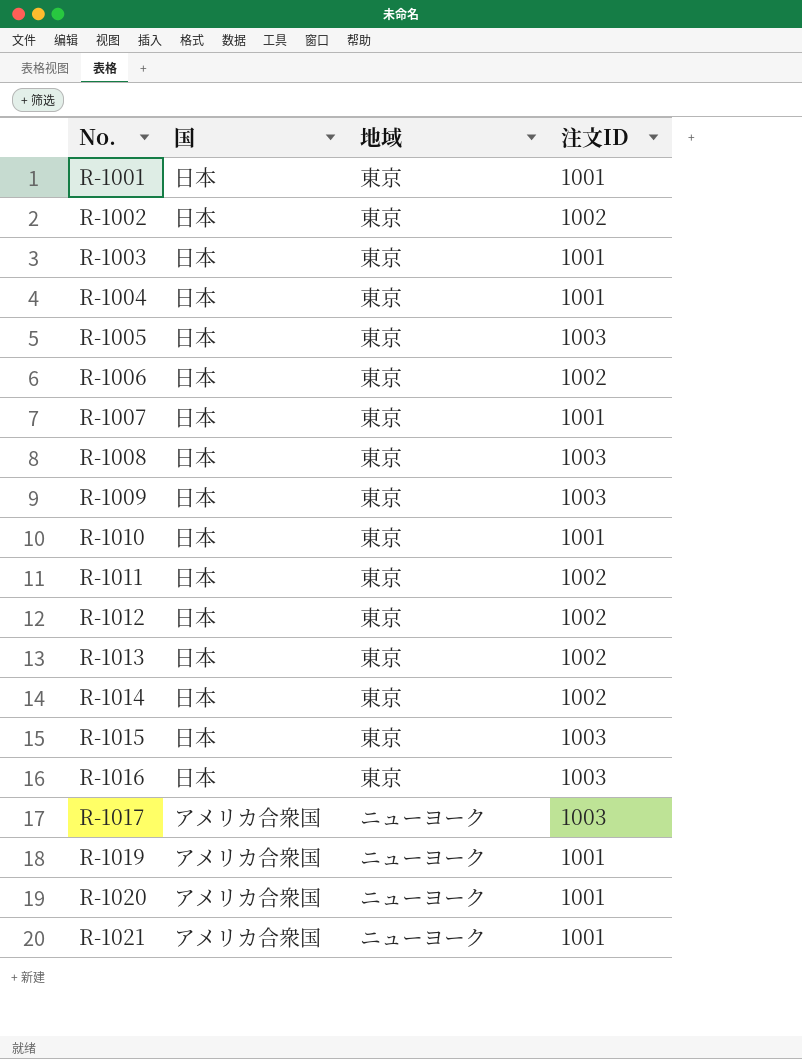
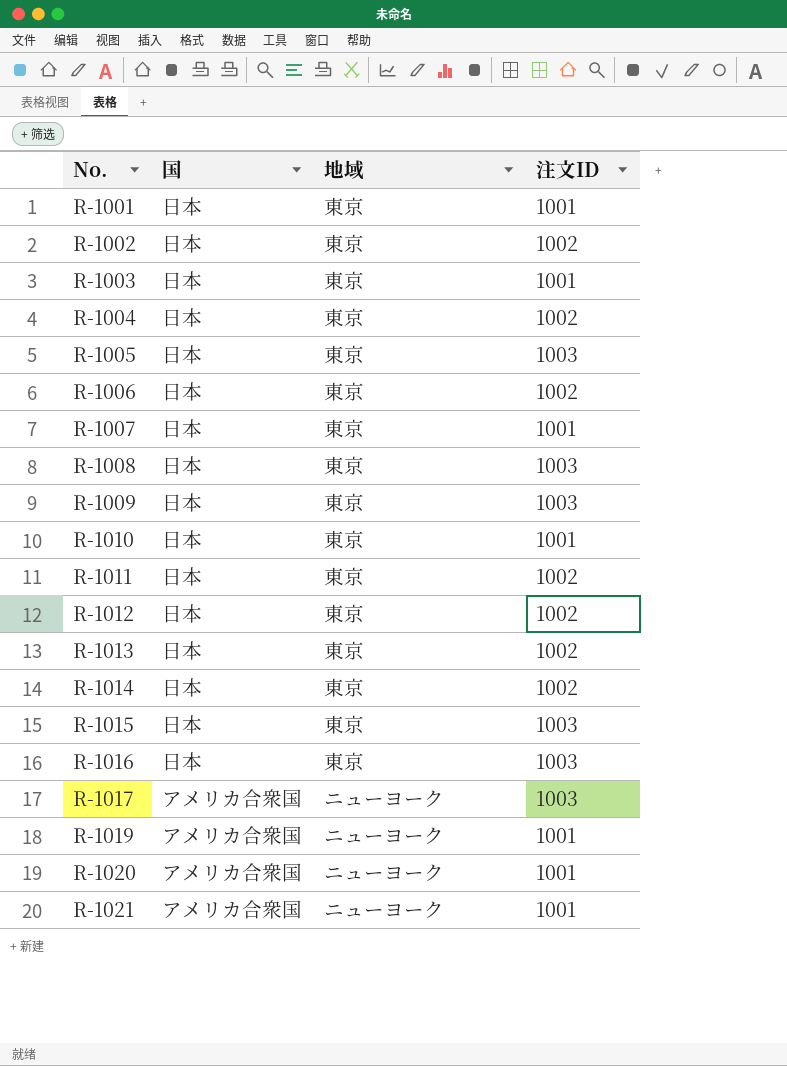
R-1004 | 注文ID: 1001 -> 1002

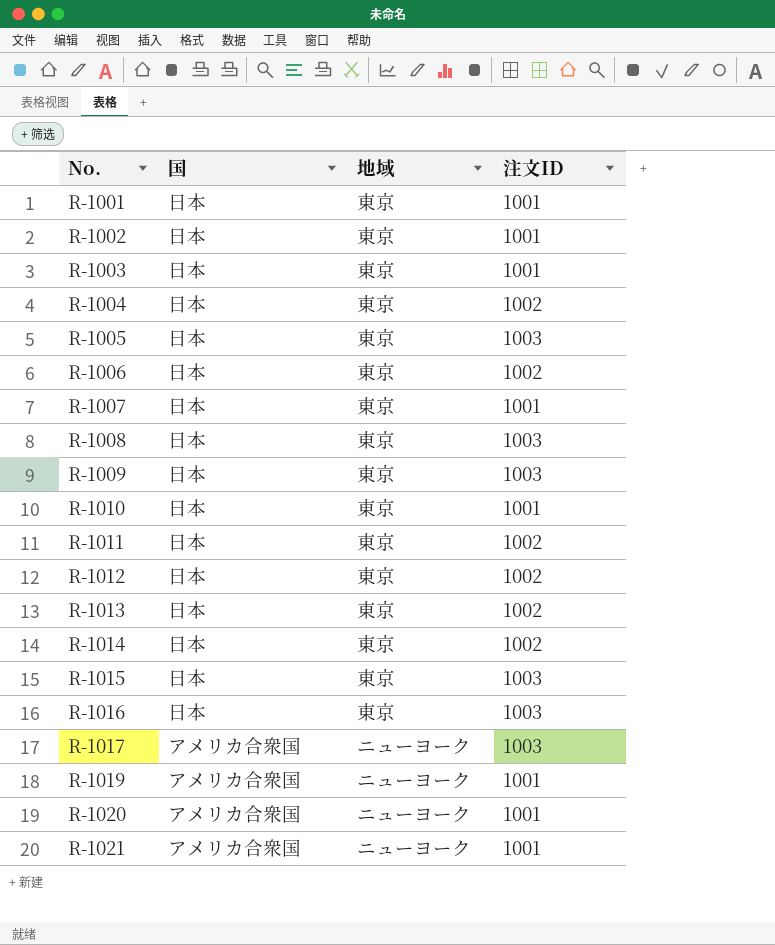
R-1002 | 注文ID: 1002 -> 1001

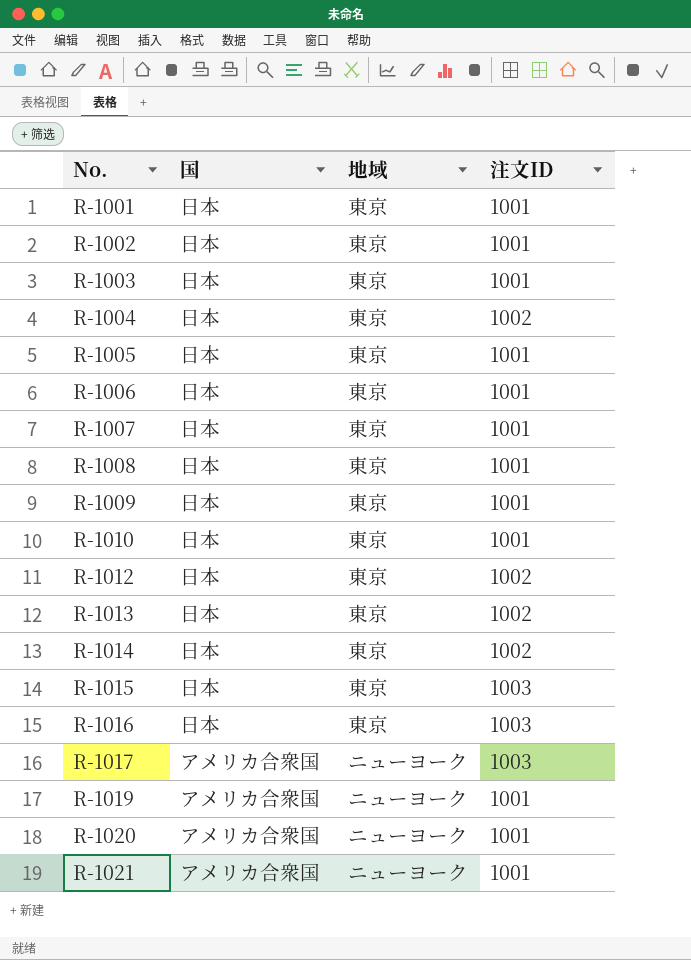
row R-1011: 日本 | 東京 | 1002 -> none
R-1005 | 注文ID: 1003 -> 1001
R-1006 | 注文ID: 1002 -> 1001
R-1008 | 注文ID: 1003 -> 1001
R-1009 | 注文ID: 1003 -> 1001

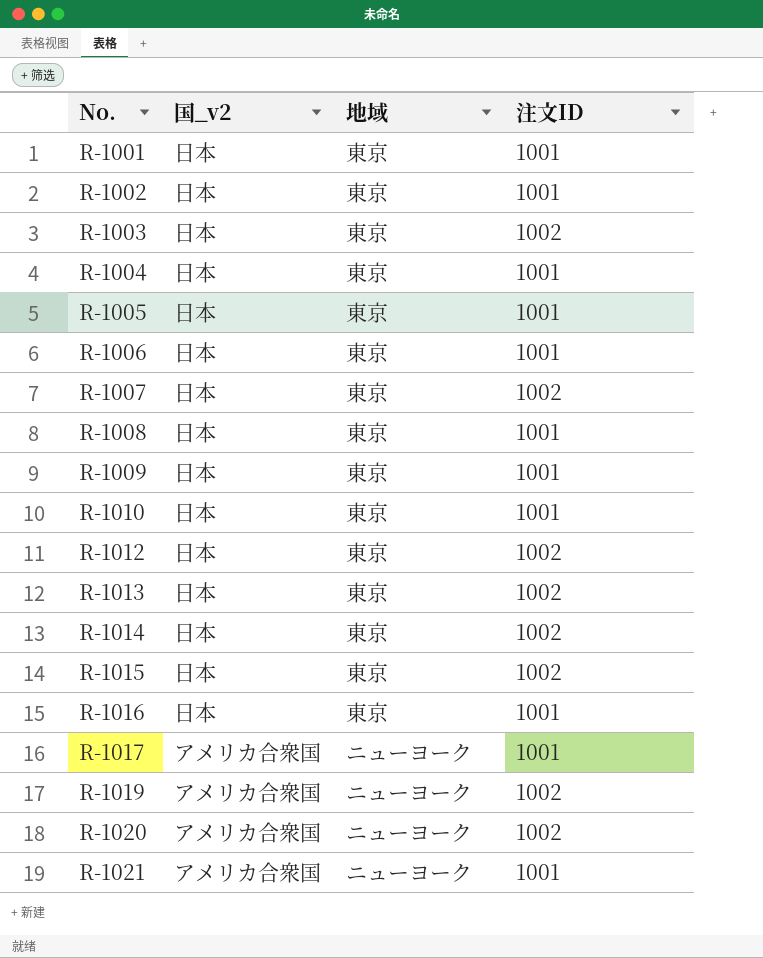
column name: 国 -> 国_v2
R-1003 | 注文ID: 1001 -> 1002
R-1004 | 注文ID: 1002 -> 1001
R-1007 | 注文ID: 1001 -> 1002
R-1015 | 注文ID: 1003 -> 1002
R-1016 | 注文ID: 1003 -> 1001
R-1017 | 注文ID: 1003 -> 1001
R-1019 | 注文ID: 1001 -> 1002
R-1020 | 注文ID: 1001 -> 1002

